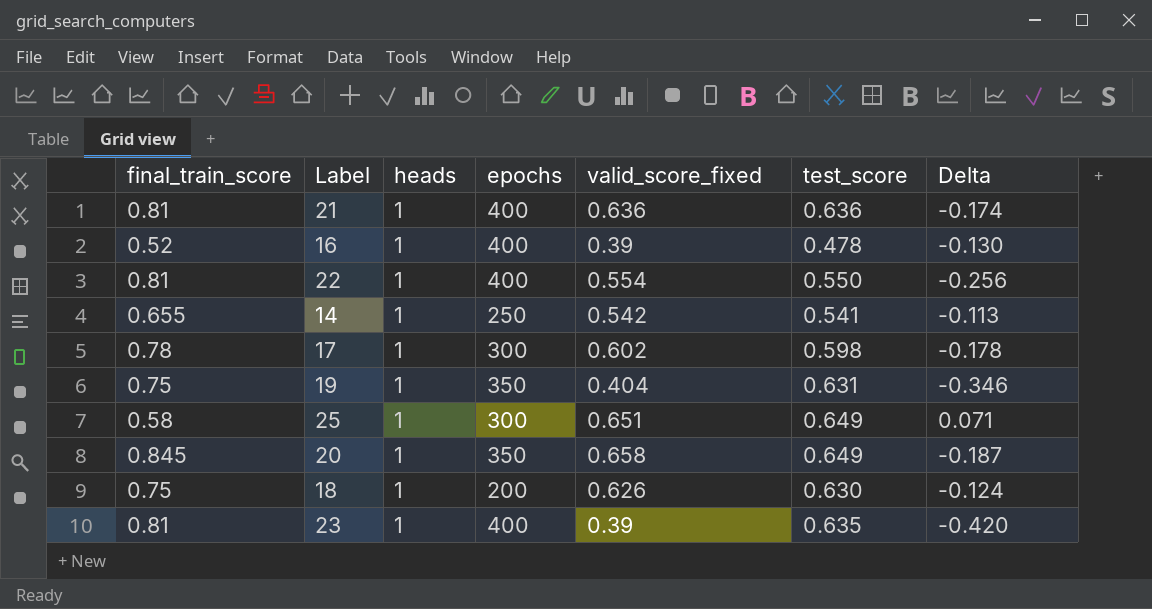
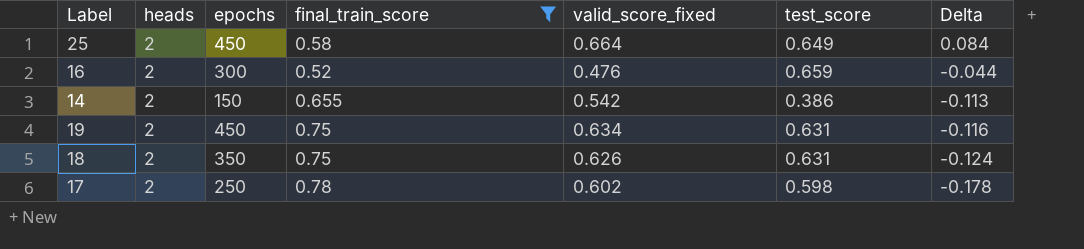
filter: none -> final_train_score <= 0.78
row order: none -> Delta descending
column final_train_score | position: 1 -> 4
25 | heads: 1 -> 2
25 | epochs: 300 -> 450
25 | valid_score_fixed: 0.651 -> 0.664
25 | Delta: 0.071 -> 0.084
16 | heads: 1 -> 2
16 | epochs: 400 -> 300
16 | valid_score_fixed: 0.39 -> 0.476
16 | test_score: 0.478 -> 0.659
16 | Delta: -0.130 -> -0.044
14 | heads: 1 -> 2
14 | epochs: 250 -> 150
14 | test_score: 0.541 -> 0.386
19 | heads: 1 -> 2
19 | epochs: 350 -> 450
19 | valid_score_fixed: 0.404 -> 0.634
19 | Delta: -0.346 -> -0.116
18 | heads: 1 -> 2
18 | epochs: 200 -> 350
18 | test_score: 0.630 -> 0.631
17 | heads: 1 -> 2
17 | epochs: 300 -> 250

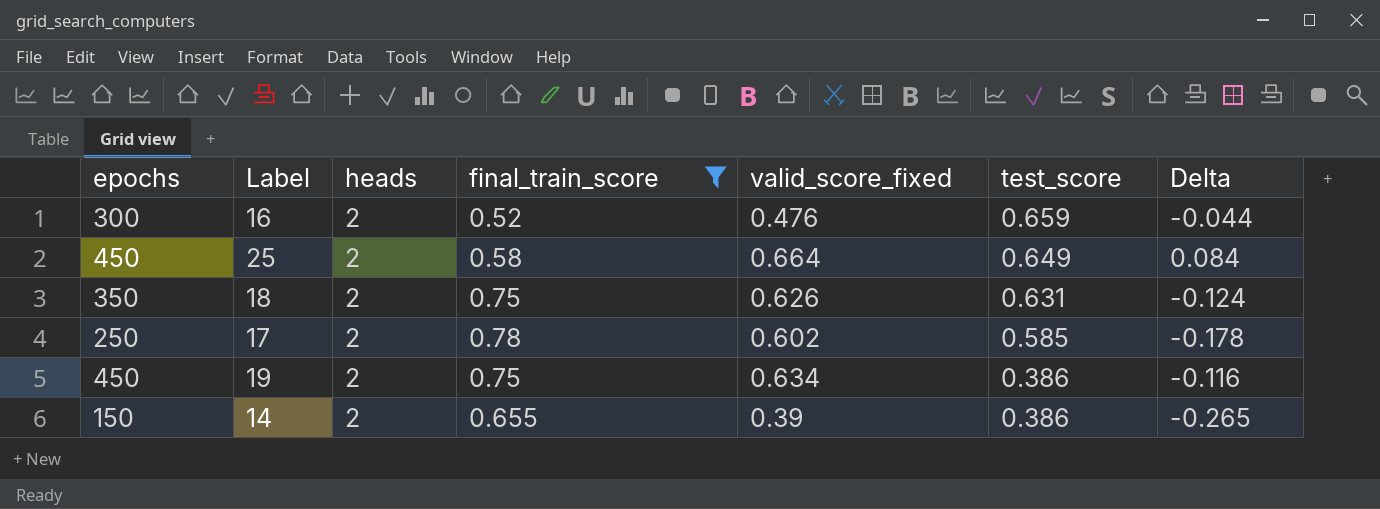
row order: Delta descending -> test_score descending
column epochs | position: 3 -> 1
17 | test_score: 0.598 -> 0.585
19 | test_score: 0.631 -> 0.386
14 | valid_score_fixed: 0.542 -> 0.39
14 | Delta: -0.113 -> -0.265

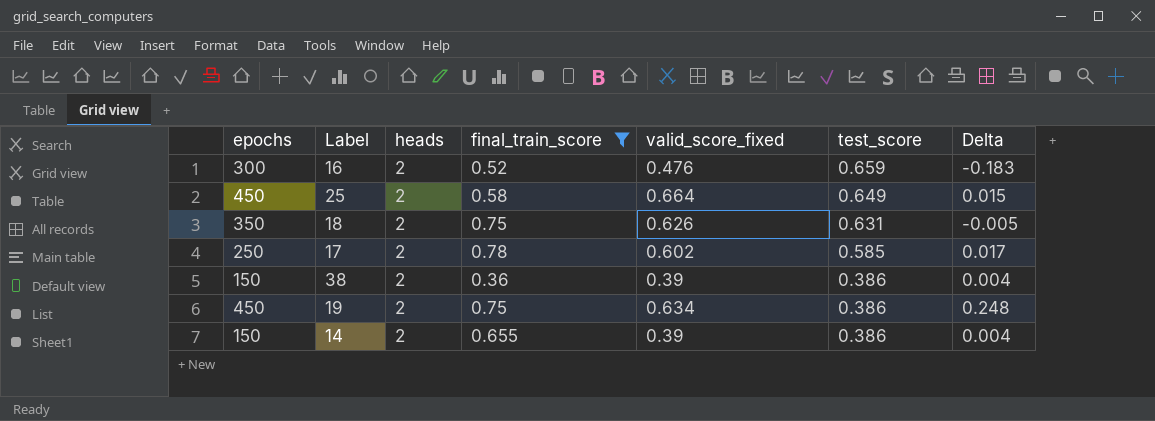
column Delta | formula: [valid_score_fixed] - [final_train_score] -> [valid_score_fixed] - [test_score]
row 38: none -> 150 | 2 | 0.36 | 0.39 | 0.386 | 0.004

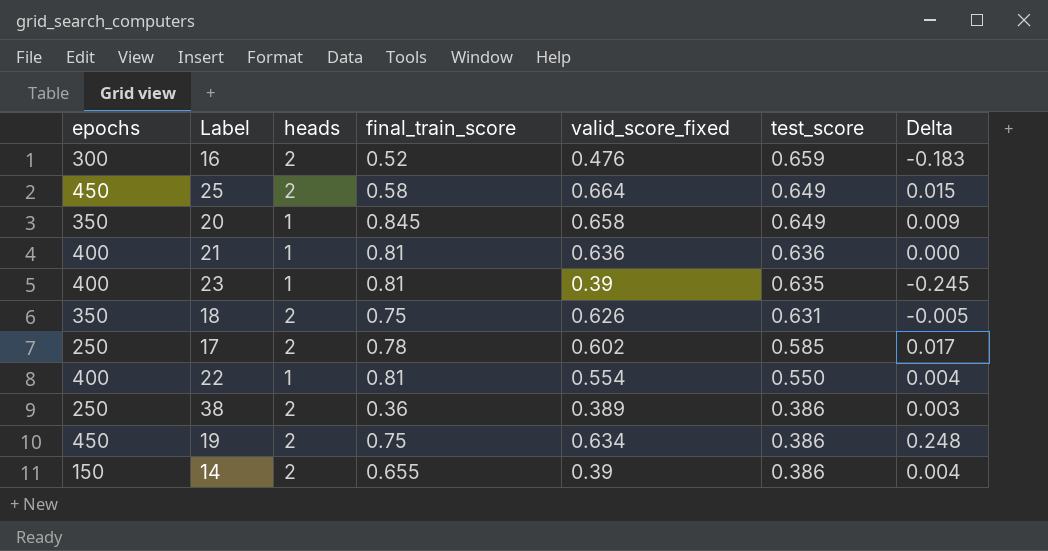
filter: final_train_score <= 0.78 -> none
38 | epochs: 150 -> 250
38 | valid_score_fixed: 0.39 -> 0.389
38 | Delta: 0.004 -> 0.003

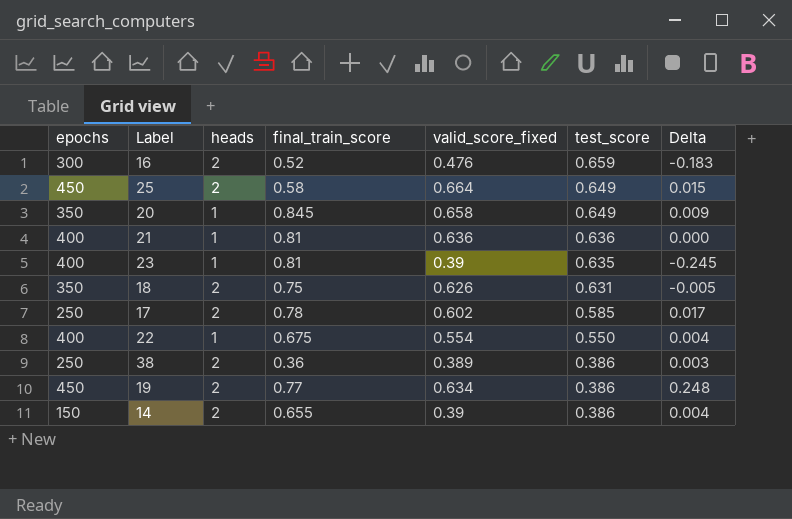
22 | final_train_score: 0.81 -> 0.675
19 | final_train_score: 0.75 -> 0.77

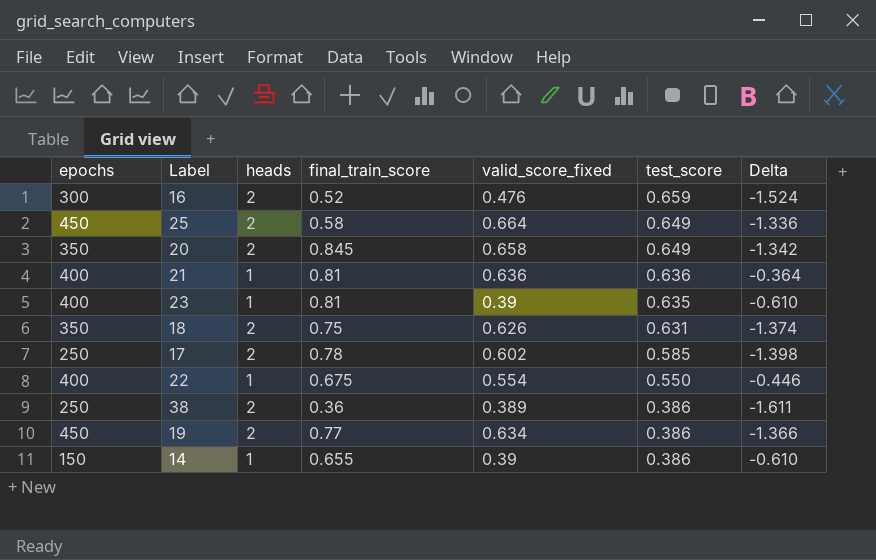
column Delta | formula: [valid_score_fixed] - [test_score] -> [valid_score_fixed] - [heads]
20 | heads: 1 -> 2
14 | heads: 2 -> 1

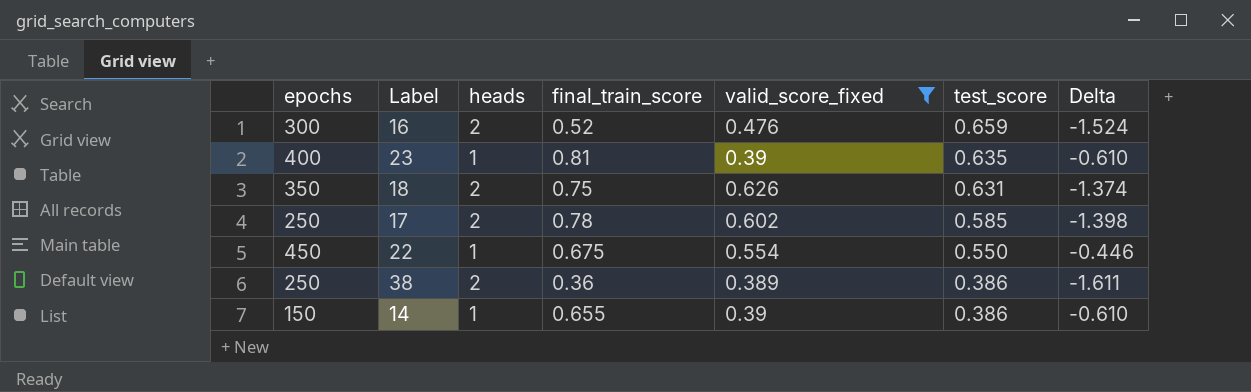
filter: none -> valid_score_fixed <= 0.626
22 | epochs: 400 -> 450

